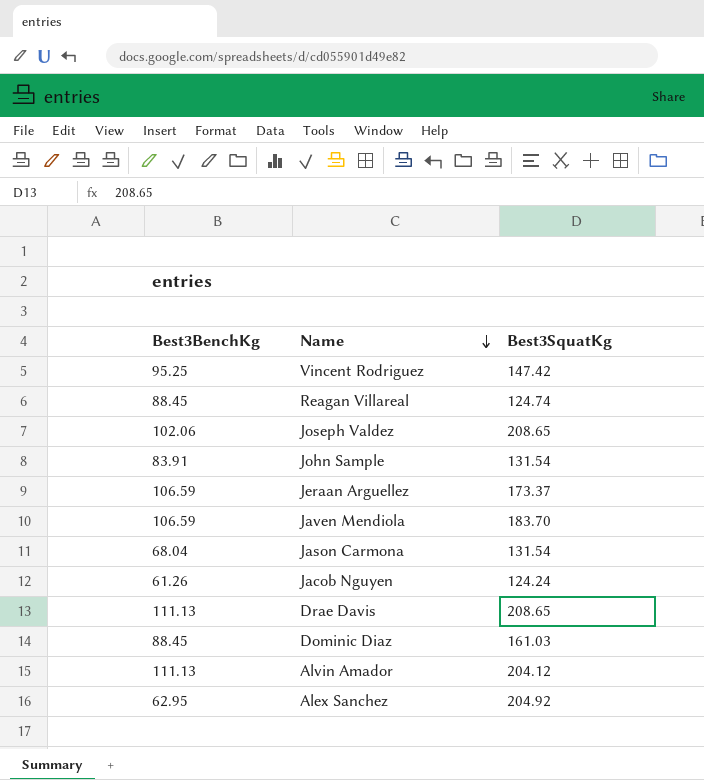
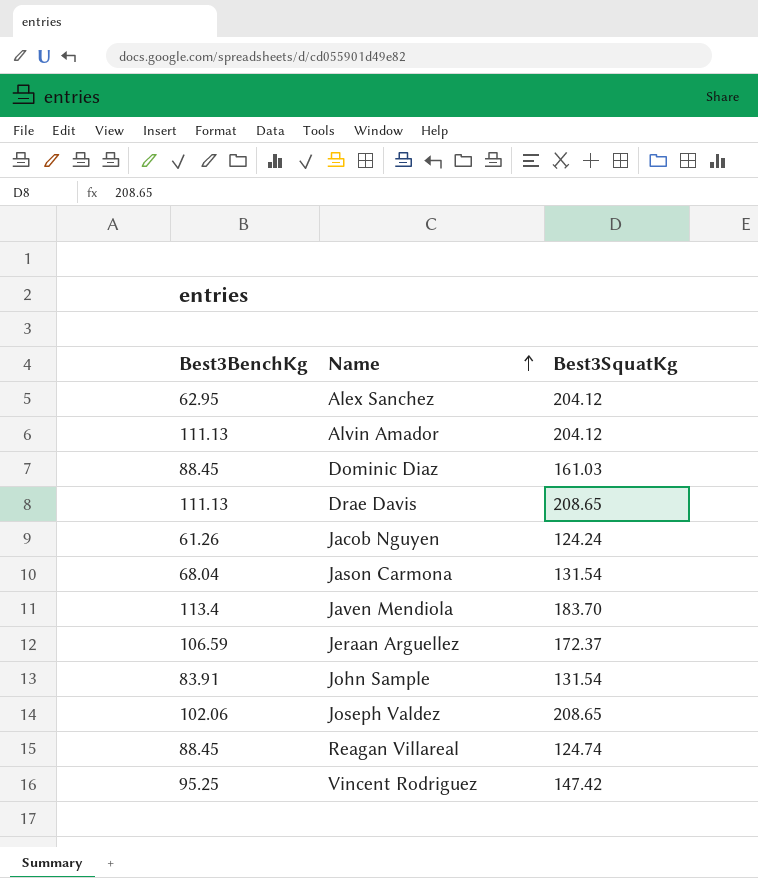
row order: Name descending -> Name ascending
Alex Sanchez | Best3SquatKg: 204.92 -> 204.12
Javen Mendiola | Best3BenchKg: 106.59 -> 113.4
Jeraan Arguellez | Best3SquatKg: 173.37 -> 172.37

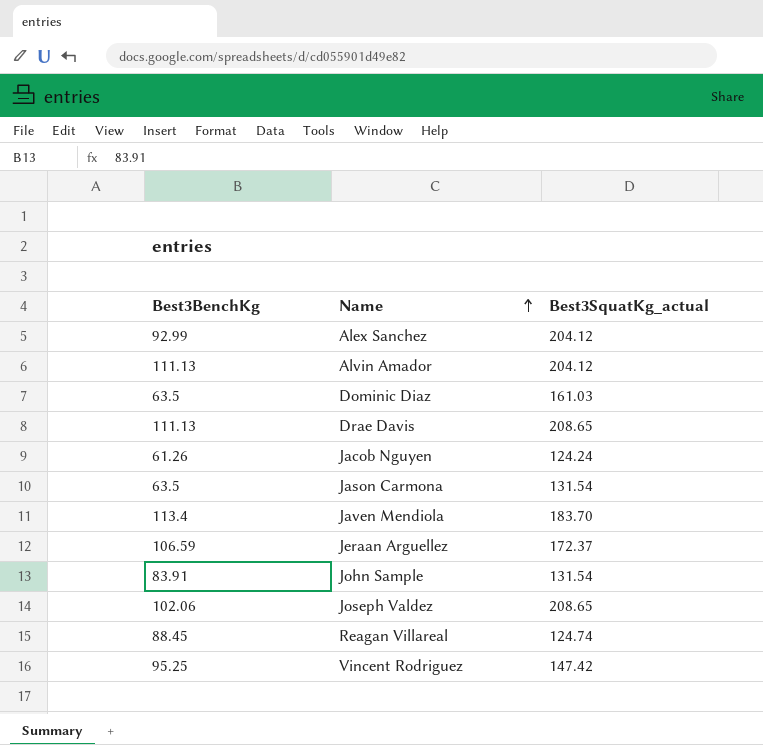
column name: Best3SquatKg -> Best3SquatKg_actual
Alex Sanchez | Best3BenchKg: 62.95 -> 92.99
Dominic Diaz | Best3BenchKg: 88.45 -> 63.5
Jason Carmona | Best3BenchKg: 68.04 -> 63.5

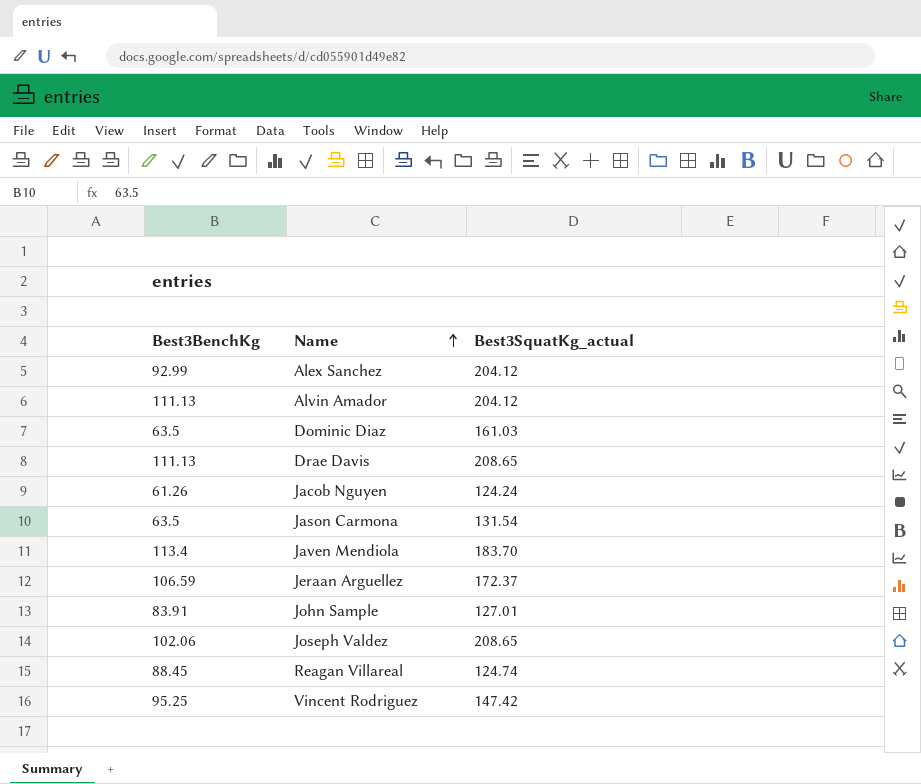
John Sample | Best3SquatKg_actual: 131.54 -> 127.01

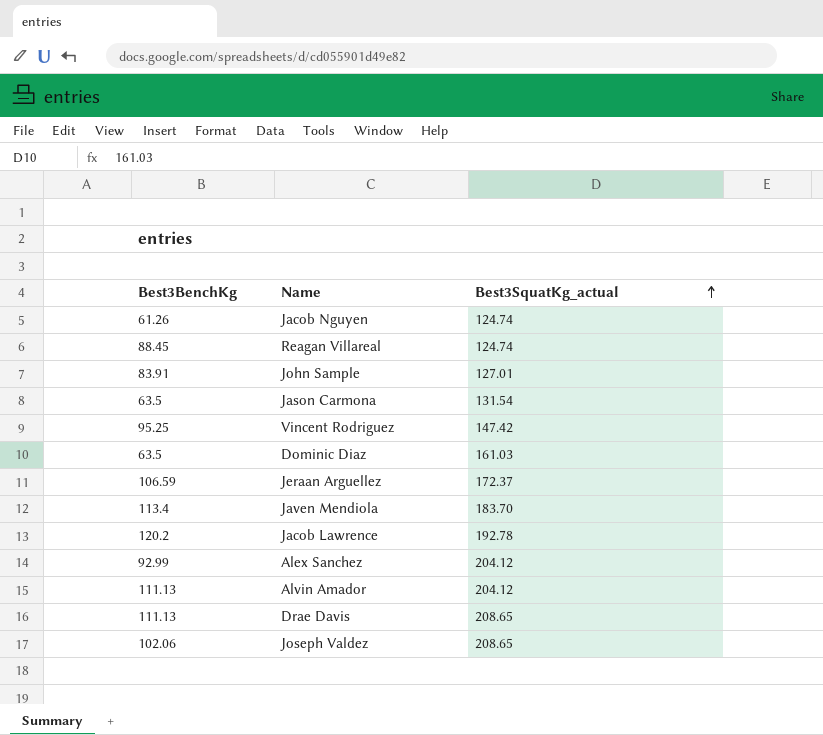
row order: Name ascending -> Best3SquatKg_actual ascending
Jacob Nguyen | Best3SquatKg_actual: 124.24 -> 124.74
row Jacob Lawrence: none -> 120.2 | 192.78

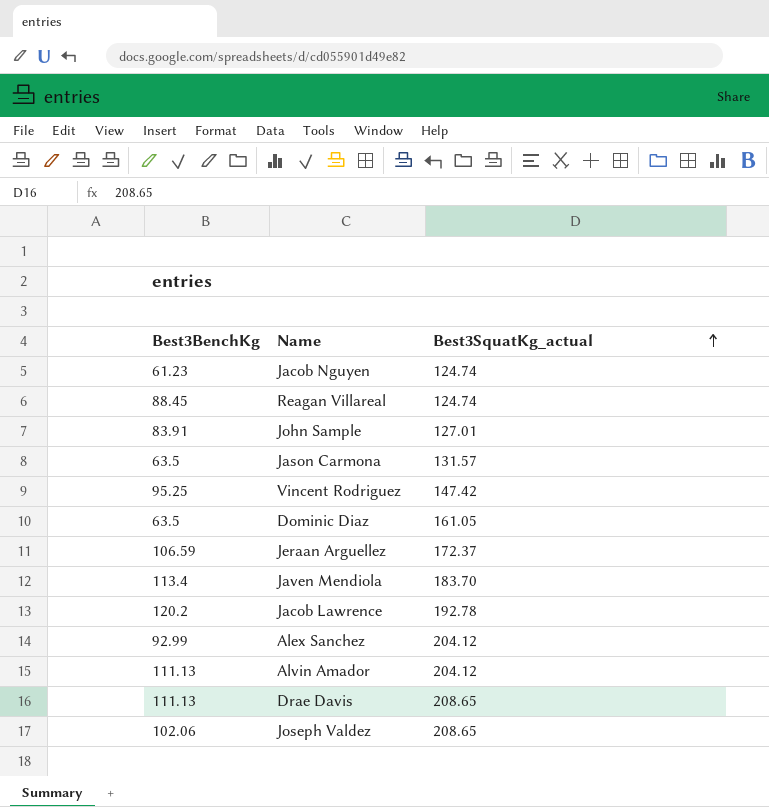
Jacob Nguyen | Best3BenchKg: 61.26 -> 61.23
Jason Carmona | Best3SquatKg_actual: 131.54 -> 131.57
Dominic Diaz | Best3SquatKg_actual: 161.03 -> 161.05

